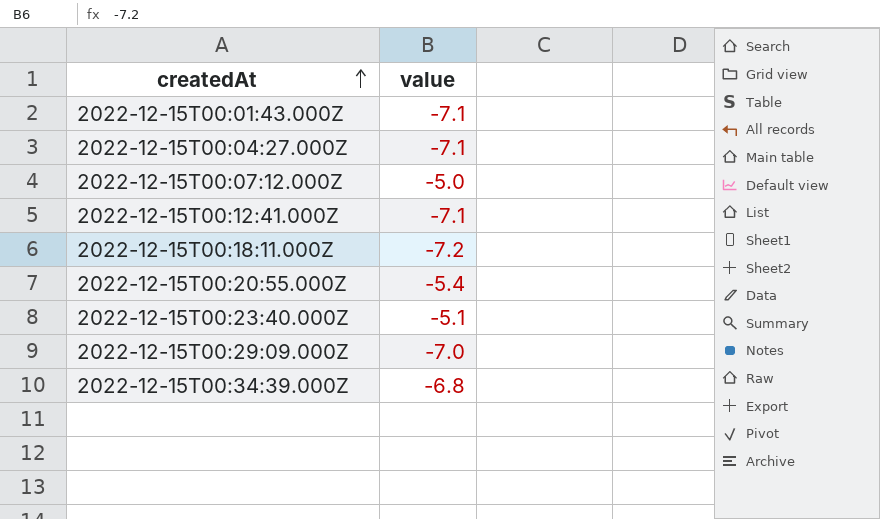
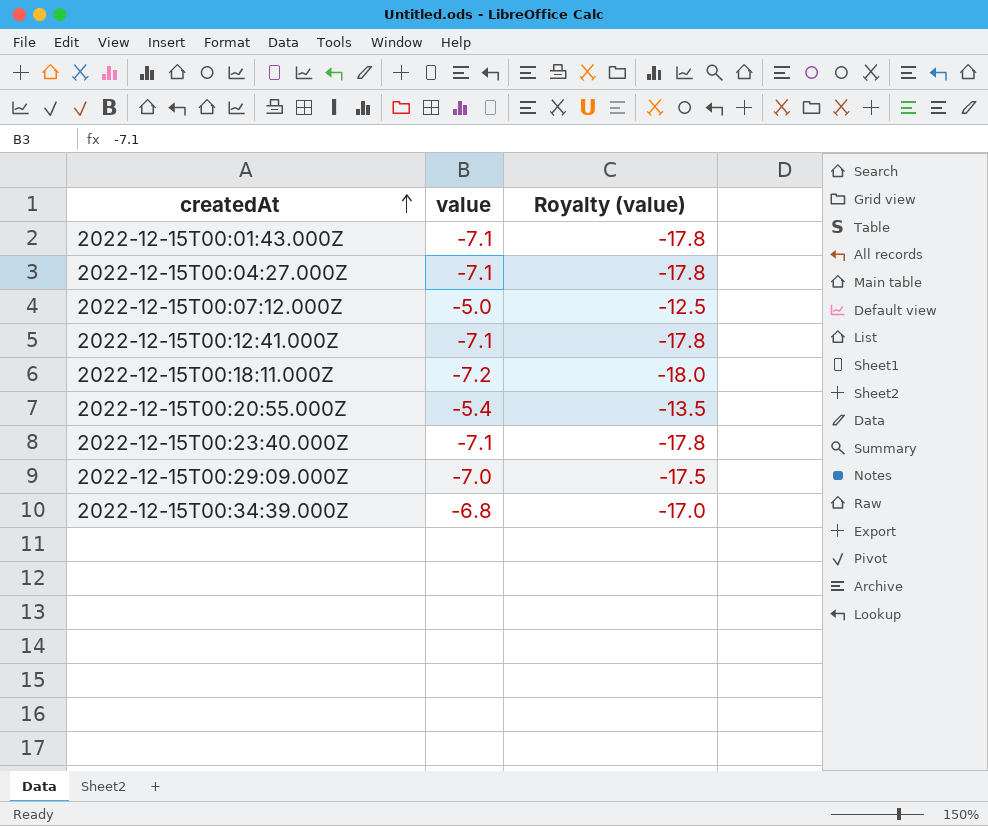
column Royalty (value) | formula: none -> [value] * 2.5
2022-12-15T00:23:40.000Z | value: -5.1 -> -7.1

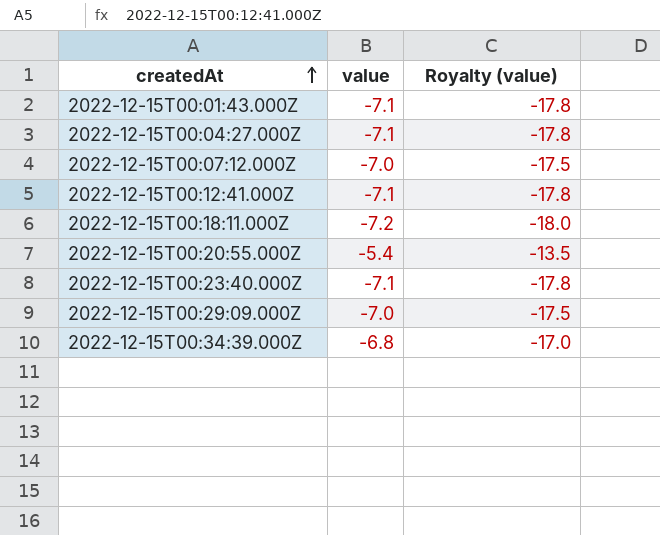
2022-12-15T00:07:12.000Z | value: -5.0 -> -7.0
2022-12-15T00:07:12.000Z | Royalty (value): -12.5 -> -17.5

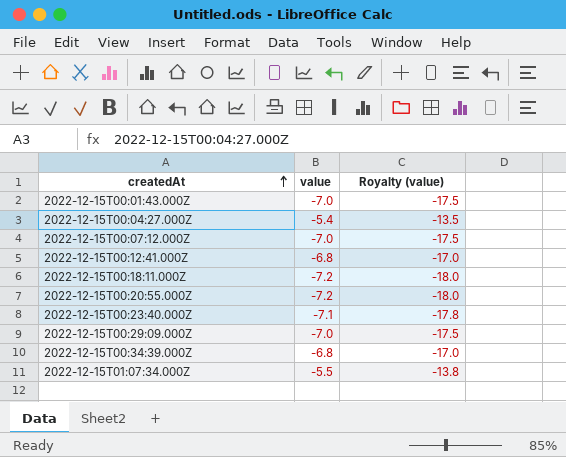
2022-12-15T00:01:43.000Z | value: -7.1 -> -7.0
2022-12-15T00:01:43.000Z | Royalty (value): -17.8 -> -17.5
2022-12-15T00:04:27.000Z | value: -7.1 -> -5.4
2022-12-15T00:04:27.000Z | Royalty (value): -17.8 -> -13.5
2022-12-15T00:12:41.000Z | value: -7.1 -> -6.8
2022-12-15T00:12:41.000Z | Royalty (value): -17.8 -> -17.0
2022-12-15T00:20:55.000Z | value: -5.4 -> -7.2
2022-12-15T00:20:55.000Z | Royalty (value): -13.5 -> -18.0
row 2022-12-15T01:07:34.000Z: none -> -5.5 | -13.8

